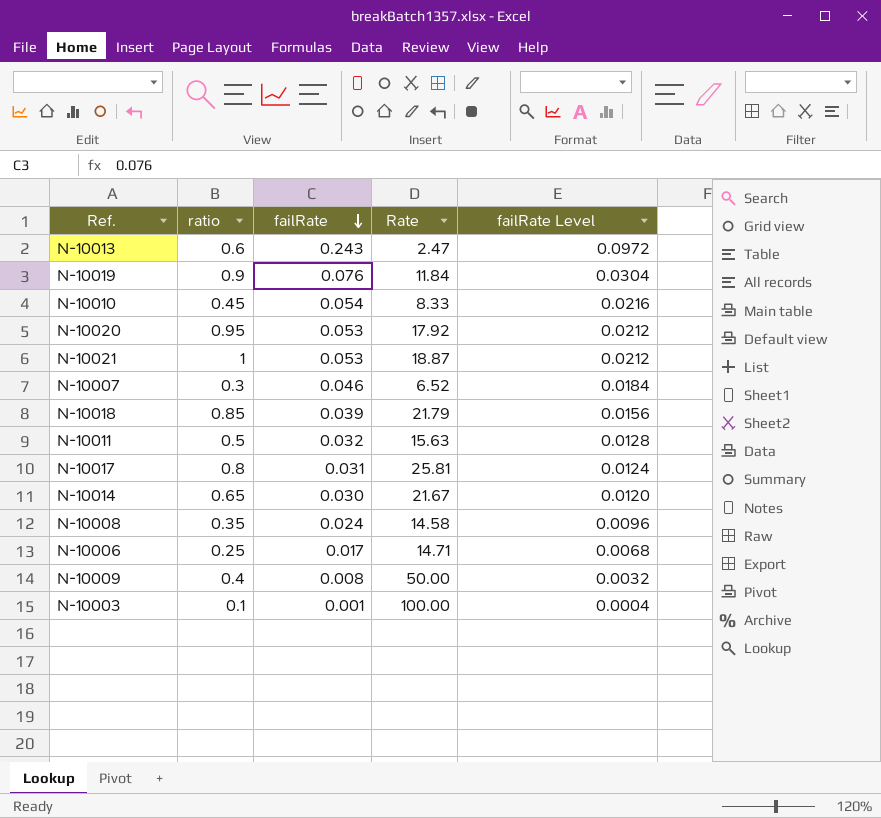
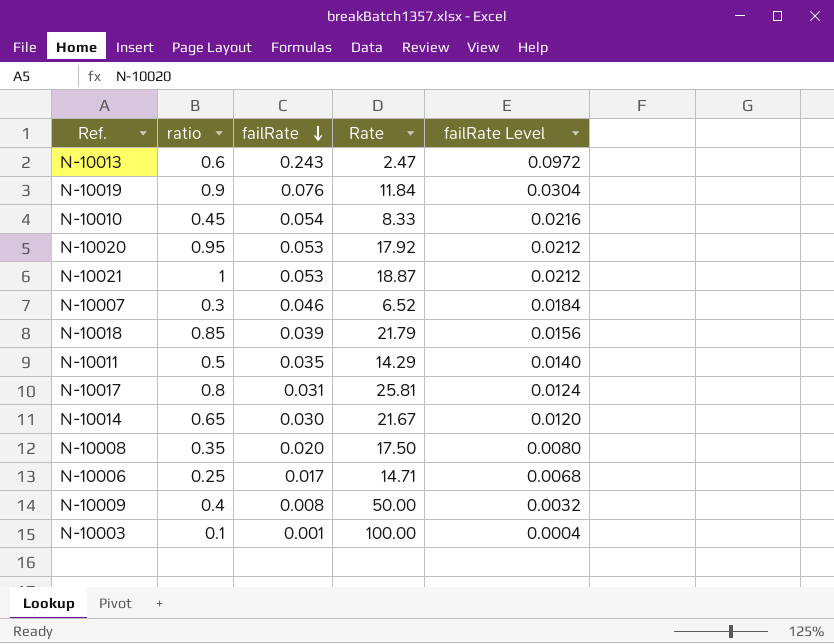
N-10011 | failRate: 0.032 -> 0.035
N-10011 | Rate: 15.63 -> 14.29
N-10011 | failRate Level: 0.0128 -> 0.0140
N-10008 | failRate: 0.024 -> 0.020
N-10008 | Rate: 14.58 -> 17.50
N-10008 | failRate Level: 0.0096 -> 0.0080

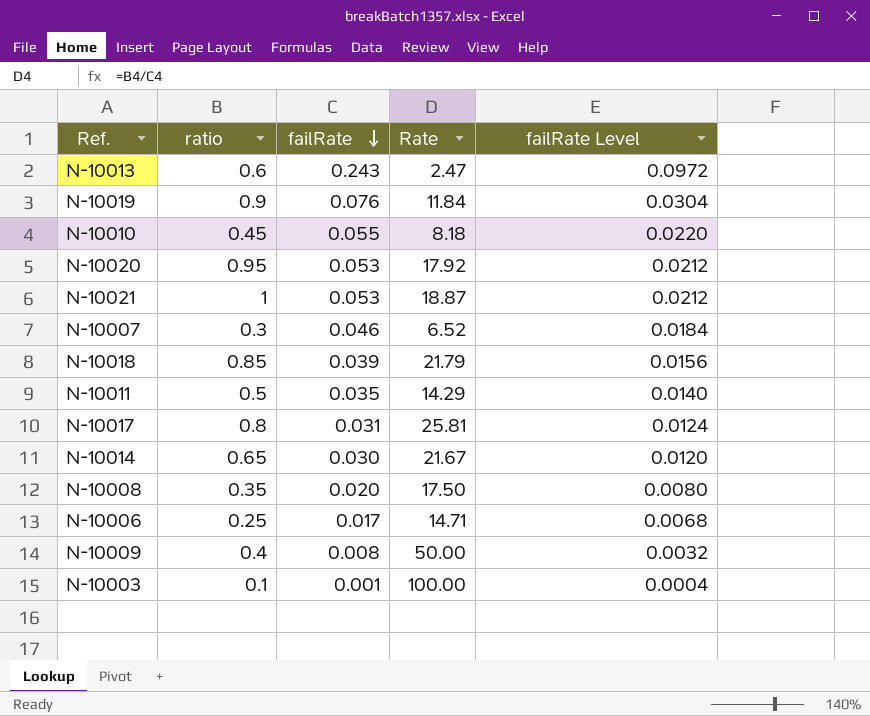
N-10010 | failRate: 0.054 -> 0.055
N-10010 | Rate: 8.33 -> 8.18
N-10010 | failRate Level: 0.0216 -> 0.0220

